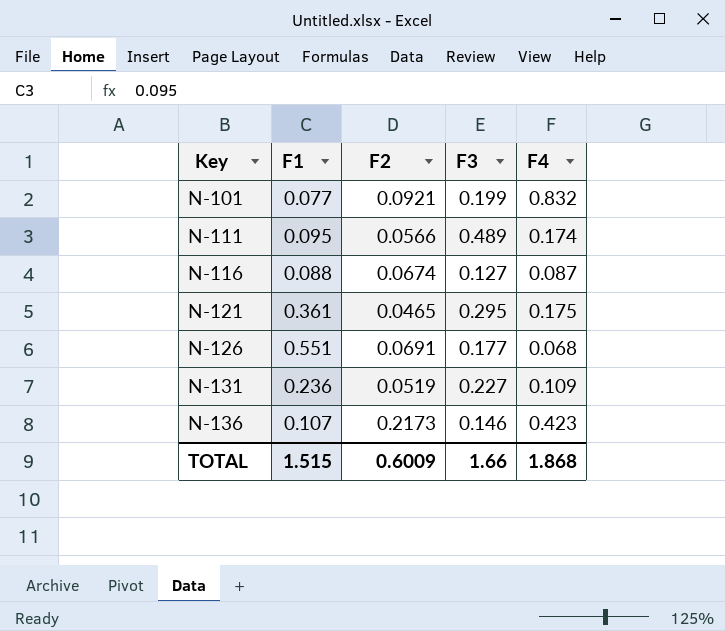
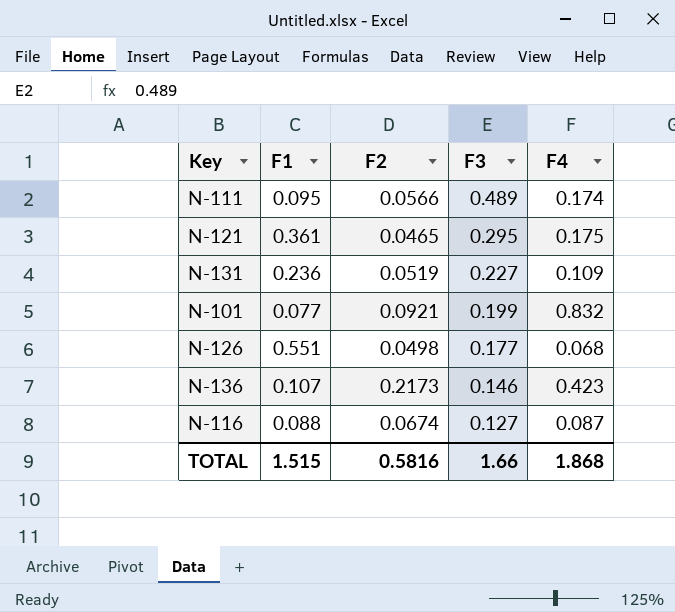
row order: Key ascending -> F3 descending
N-126 | F2: 0.0691 -> 0.0498
TOTAL | F2: 0.6009 -> 0.5816

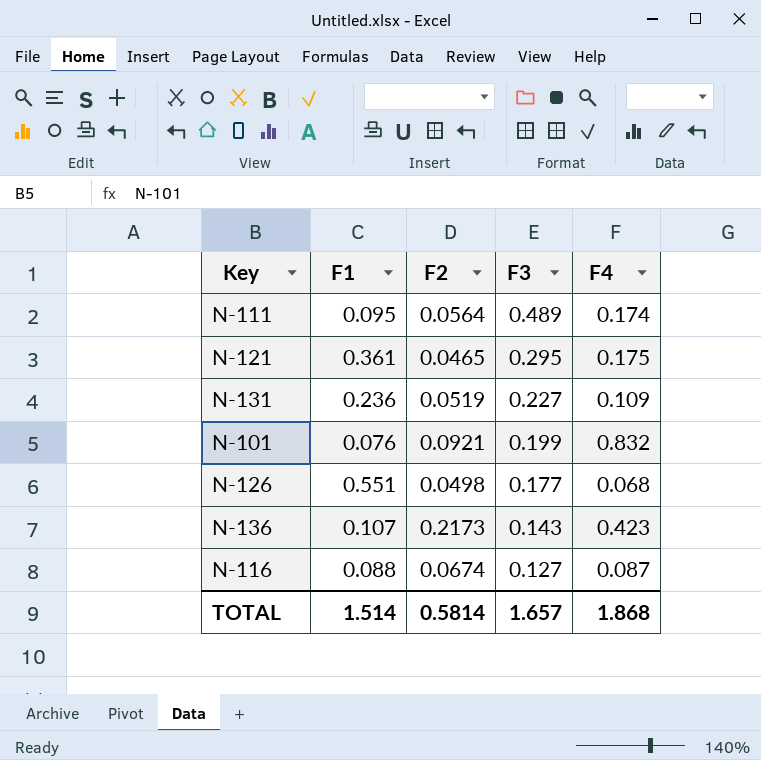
N-111 | F2: 0.0566 -> 0.0564
N-101 | F1: 0.077 -> 0.076
N-136 | F3: 0.146 -> 0.143
TOTAL | F1: 1.515 -> 1.514
TOTAL | F2: 0.5816 -> 0.5814
TOTAL | F3: 1.66 -> 1.657

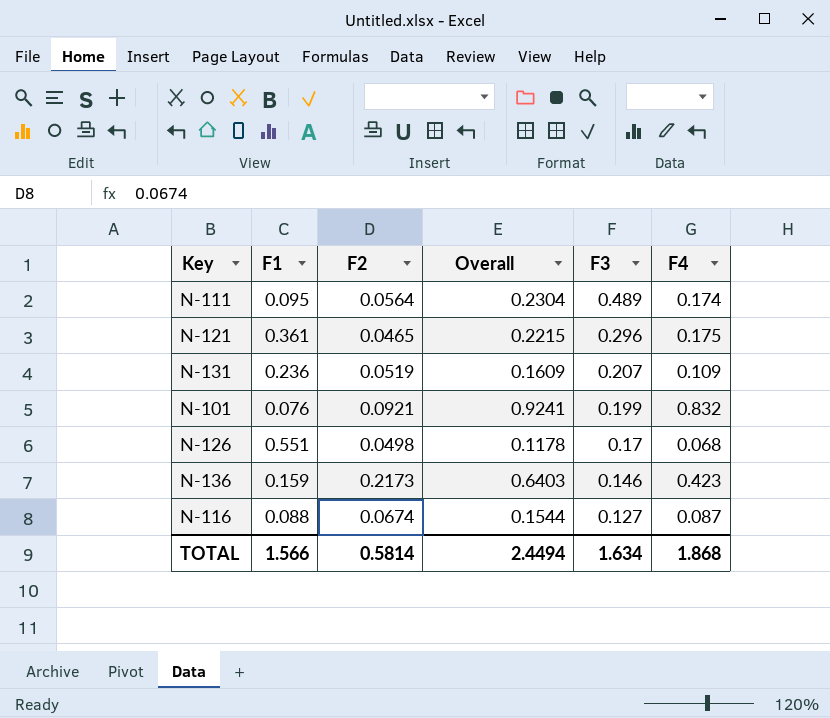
column Overall | formula: none -> [F2] + [F4]
N-121 | F3: 0.295 -> 0.296
N-131 | F3: 0.227 -> 0.207
N-126 | F3: 0.177 -> 0.17
N-136 | F1: 0.107 -> 0.159
N-136 | F3: 0.143 -> 0.146
TOTAL | F1: 1.514 -> 1.566
TOTAL | F3: 1.657 -> 1.634

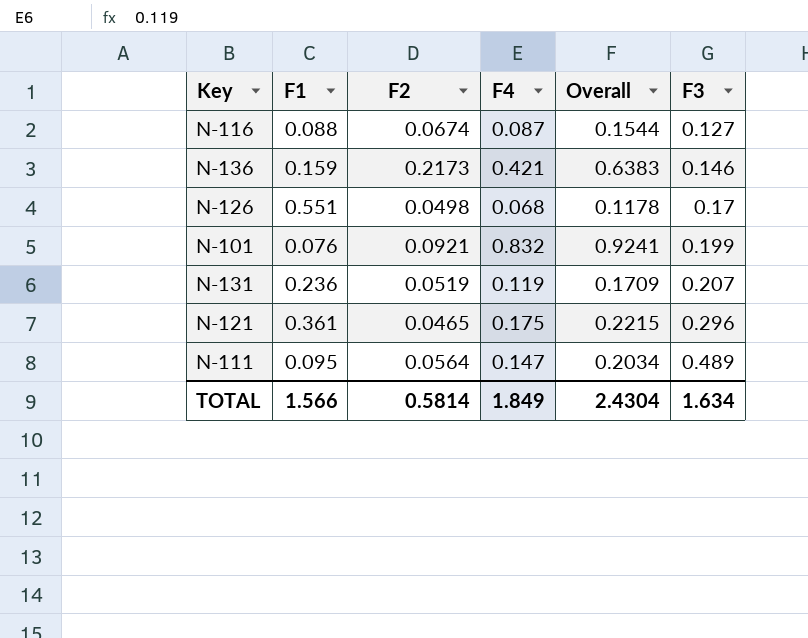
row order: F3 descending -> F3 ascending
column F4 | position: 6 -> 4
N-136 | F4: 0.423 -> 0.421
N-136 | Overall: 0.6403 -> 0.6383
N-131 | F4: 0.109 -> 0.119
N-131 | Overall: 0.1609 -> 0.1709
N-111 | F4: 0.174 -> 0.147
N-111 | Overall: 0.2304 -> 0.2034
TOTAL | F4: 1.868 -> 1.849
TOTAL | Overall: 2.4494 -> 2.4304

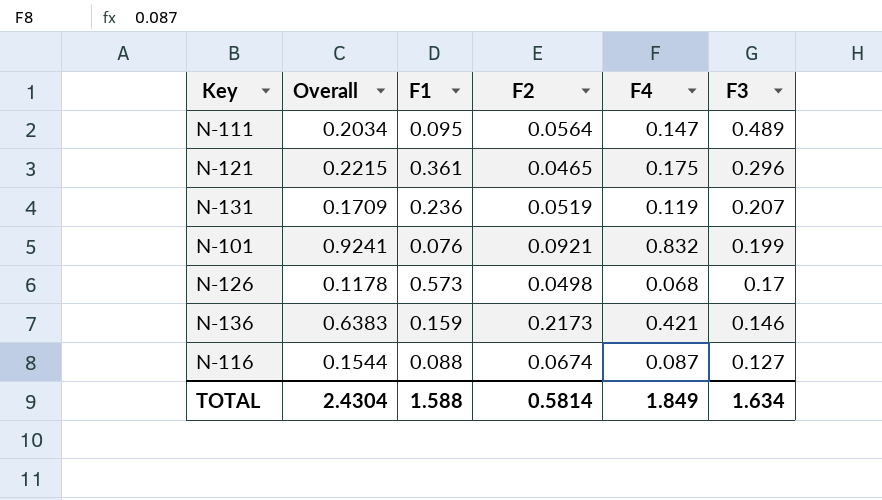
row order: F3 ascending -> F3 descending
column Overall | position: 5 -> 2
N-126 | F1: 0.551 -> 0.573
TOTAL | F1: 1.566 -> 1.588

